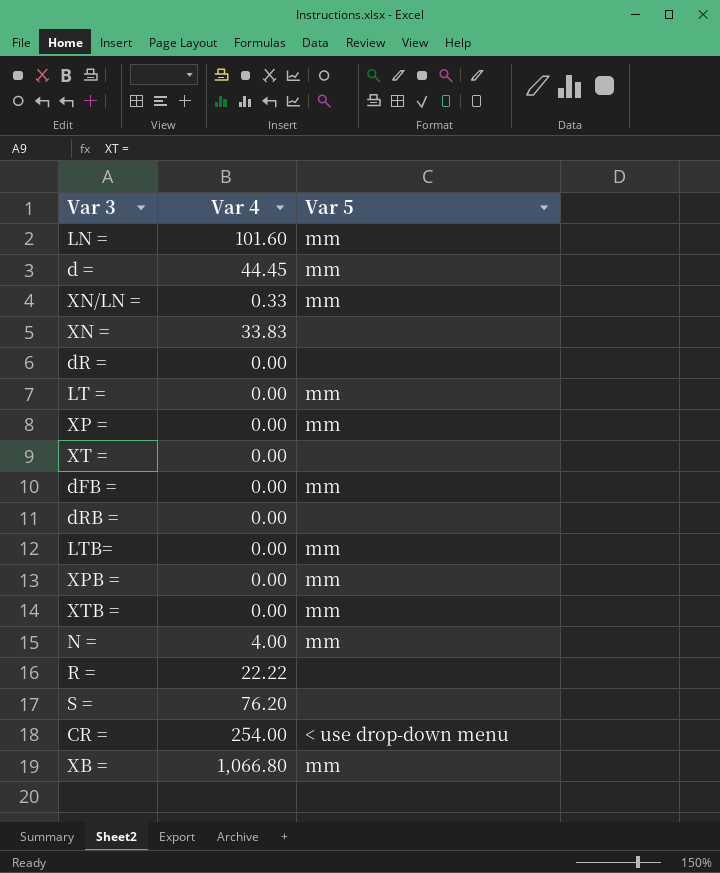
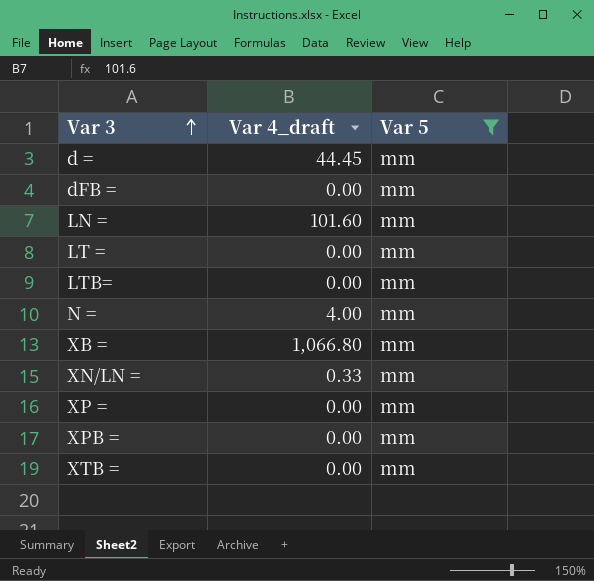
filter: none -> Var 5 = mm
row order: none -> Var 3 ascending
column name: Var 4 -> Var 4_draft

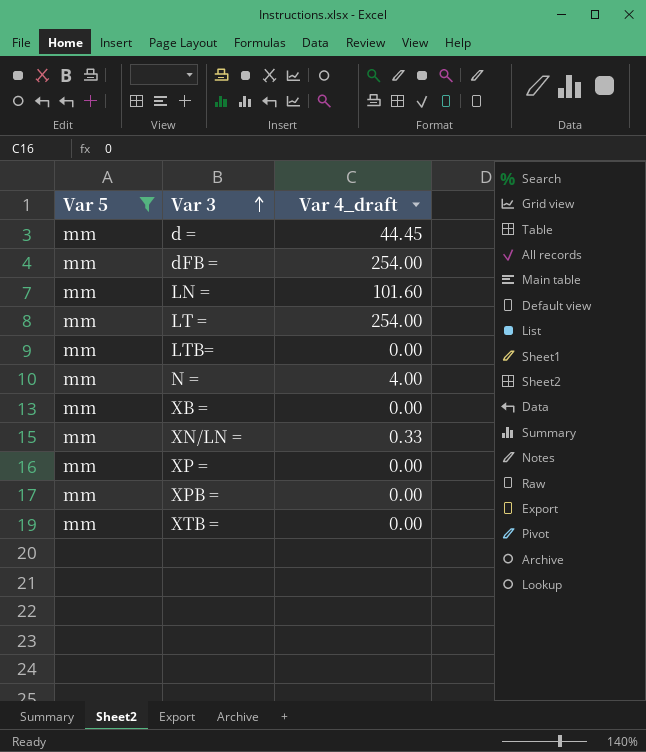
column Var 5 | position: 3 -> 1
dFB = | Var 4_draft: 0.00 -> 254.00
LT = | Var 4_draft: 0.00 -> 254.00
XB = | Var 4_draft: 1,066.80 -> 0.00

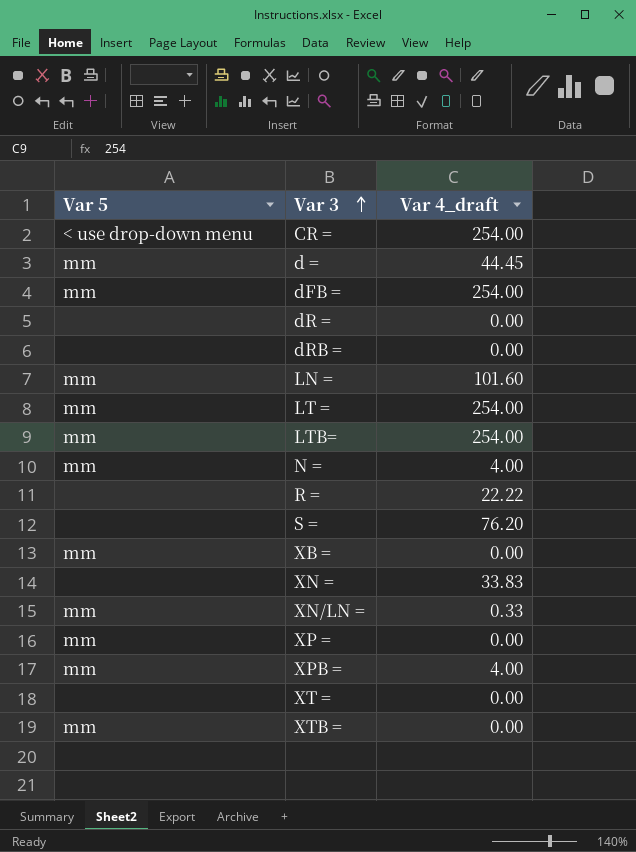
filter: Var 5 = mm -> none
LTB= | Var 4_draft: 0.00 -> 254.00
XPB = | Var 4_draft: 0.00 -> 4.00

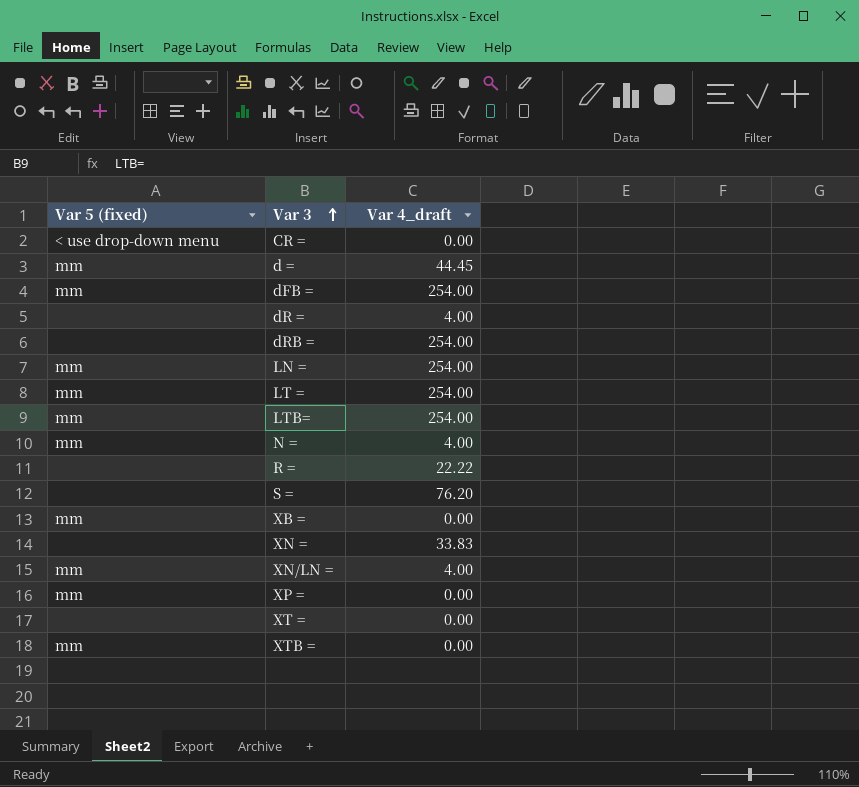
column name: Var 5 -> Var 5 (fixed)
row XPB =: mm | 4.00 -> none
CR = | Var 4_draft: 254.00 -> 0.00
dR = | Var 4_draft: 0.00 -> 4.00
dRB = | Var 4_draft: 0.00 -> 254.00
LN = | Var 4_draft: 101.60 -> 254.00
XN/LN = | Var 4_draft: 0.33 -> 4.00

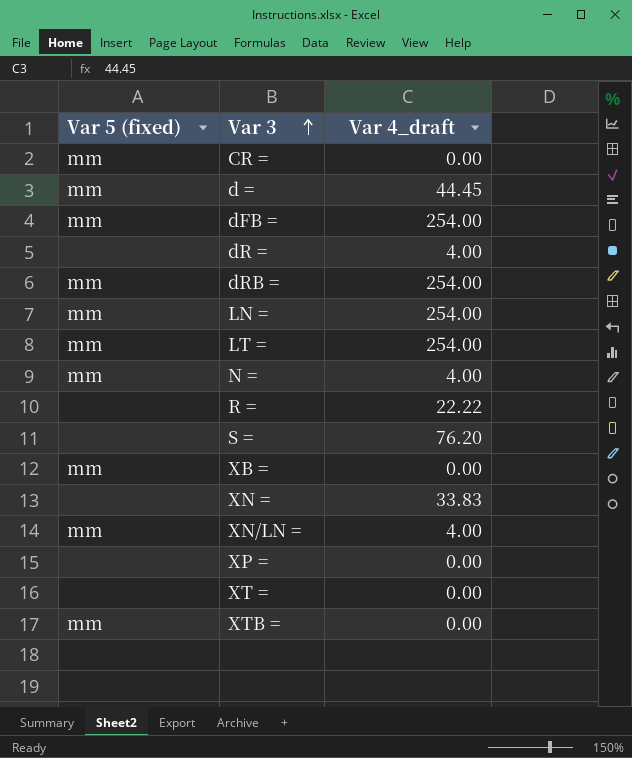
row LTB=: mm | 254.00 -> none
CR = | Var 5 (fixed): < use drop-down menu -> mm
dRB = | Var 5 (fixed): none -> mm
XP = | Var 5 (fixed): mm -> none

